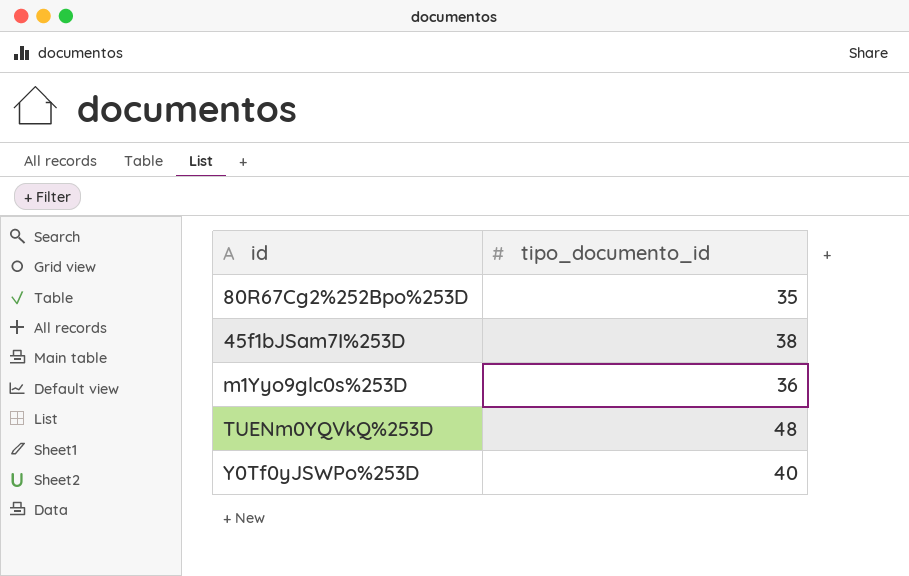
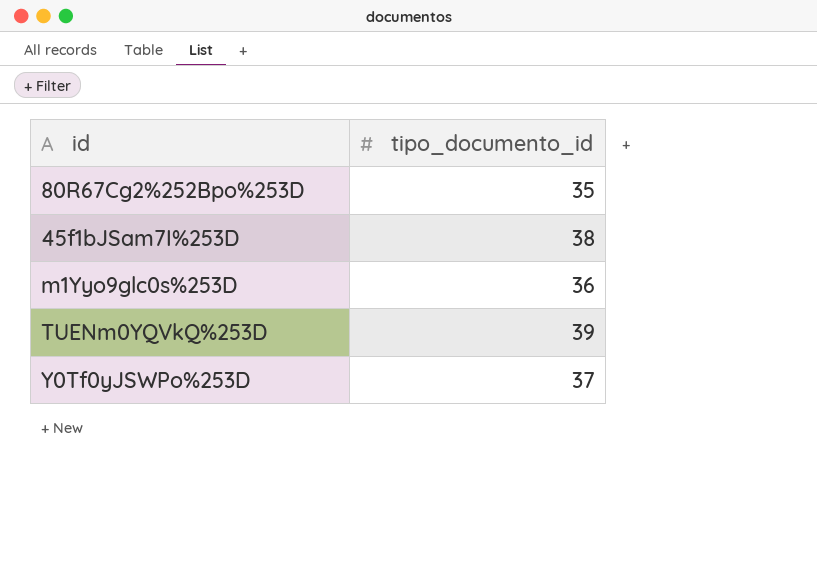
TUENm0YQVkQ%253D | tipo_documento_id: 48 -> 39
Y0Tf0yJSWPo%253D | tipo_documento_id: 40 -> 37

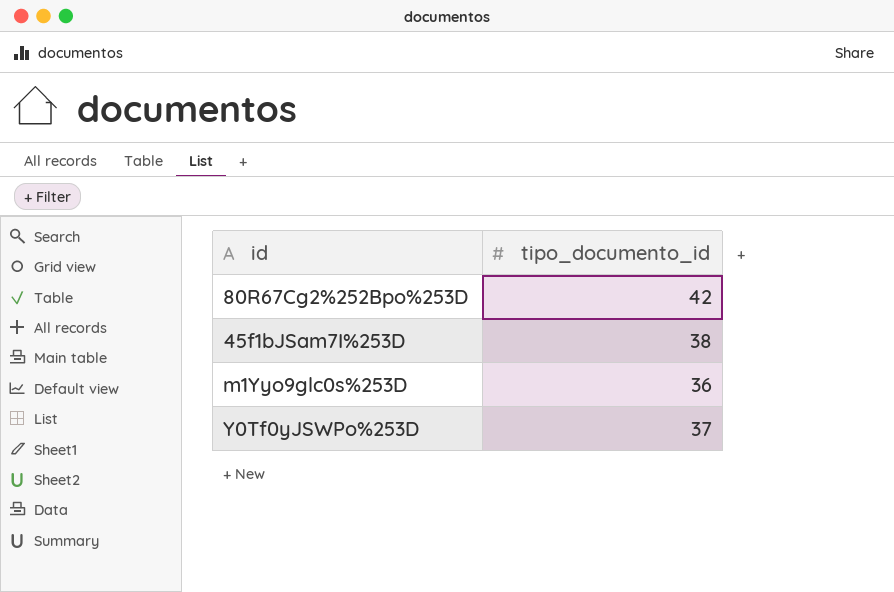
row TUENm0YQVkQ%253D: 39 -> none
80R67Cg2%252Bpo%253D | tipo_documento_id: 35 -> 42

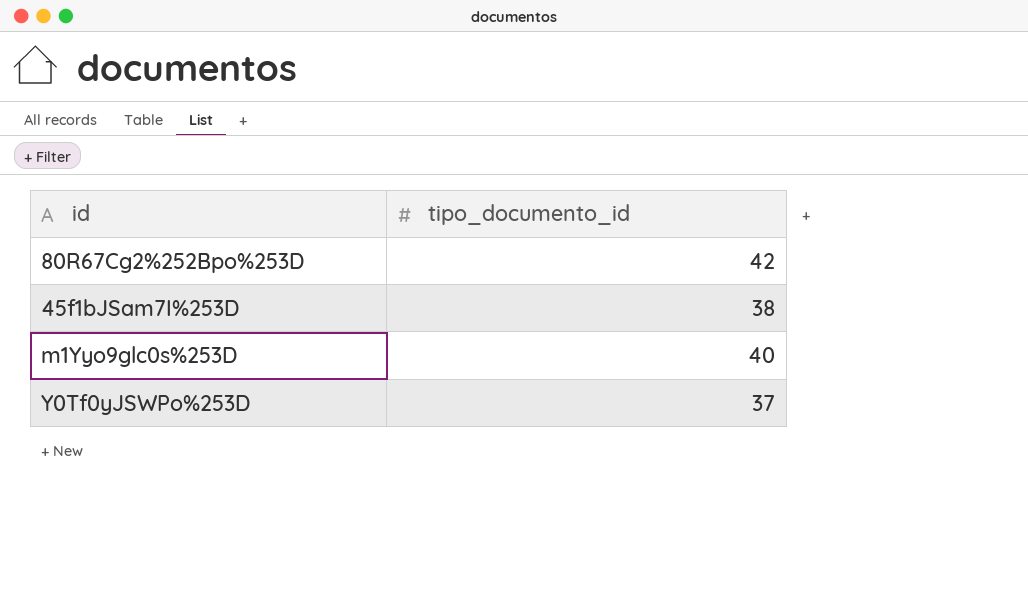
m1Yyo9glc0s%253D | tipo_documento_id: 36 -> 40

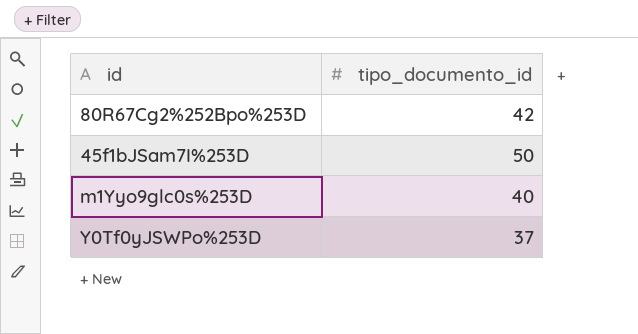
45f1bJSam7I%253D | tipo_documento_id: 38 -> 50

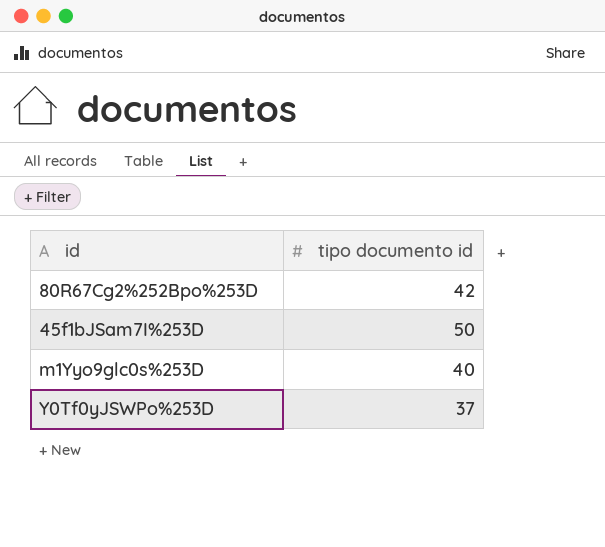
column name: tipo_documento_id -> tipo documento id

